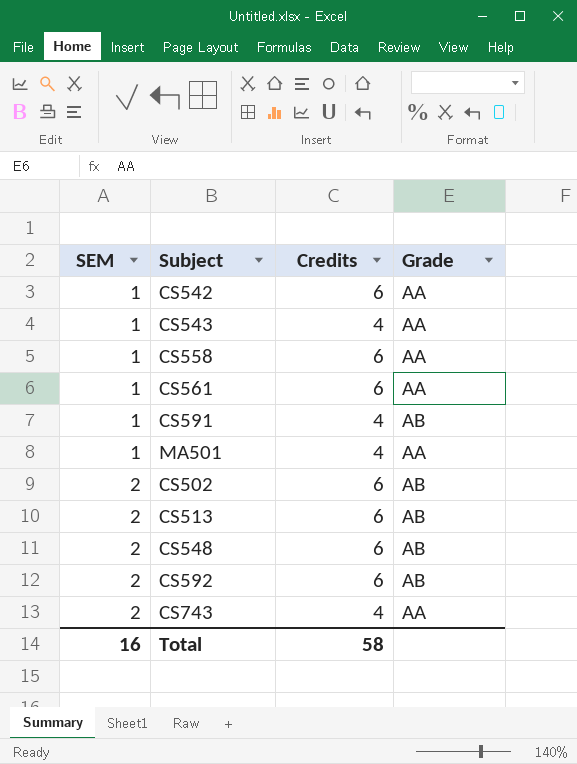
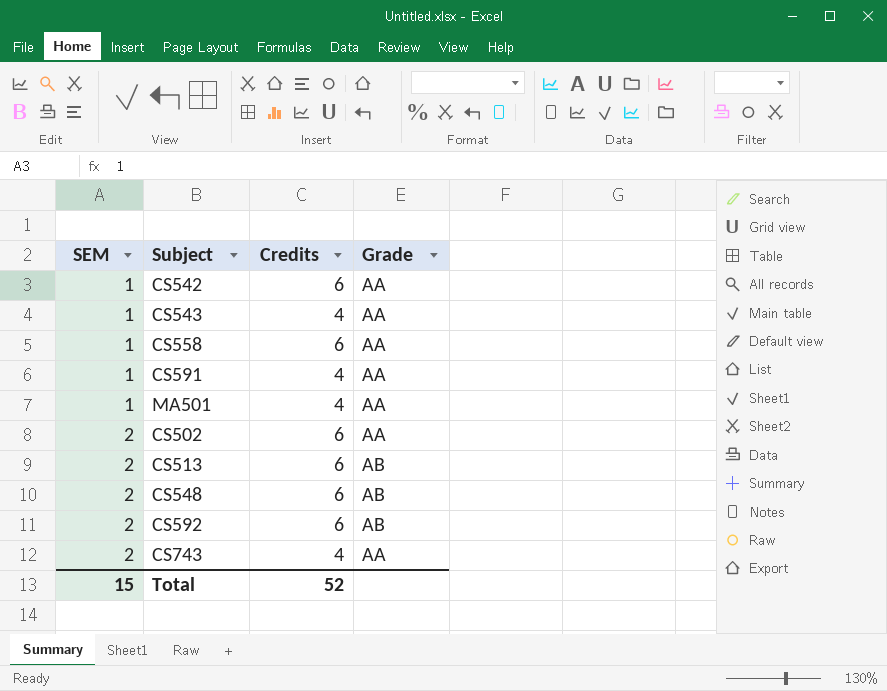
row CS561: 1 | 6 | AA -> none
CS591 | Grade: AB -> AA
CS502 | Grade: AB -> AA
Total | SEM: 16 -> 15
Total | Credits: 58 -> 52

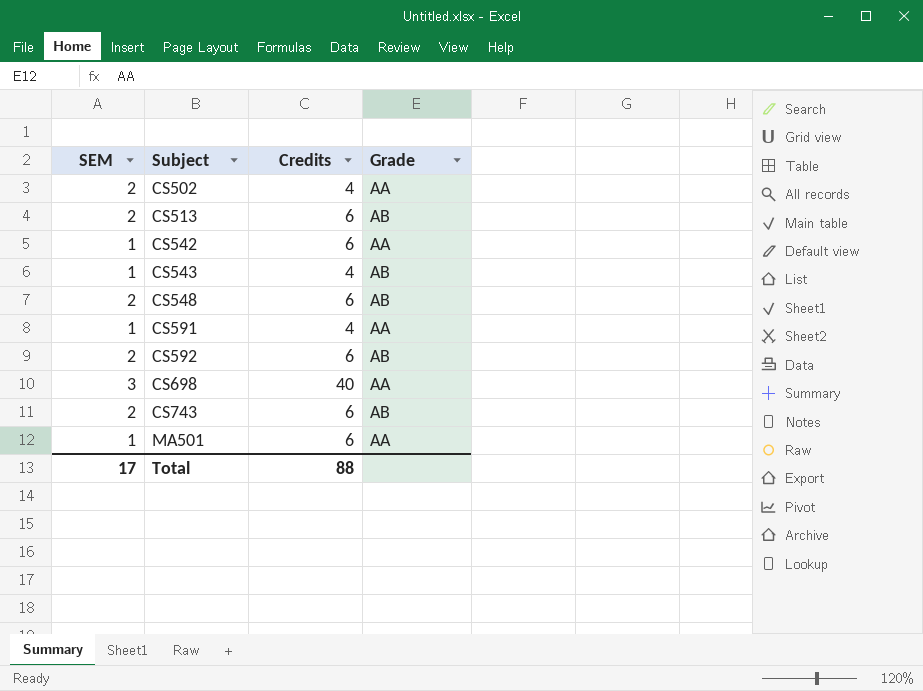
row order: SEM ascending -> Subject ascending
row CS558: 1 | 6 | AA -> none
CS502 | Credits: 6 -> 4
CS543 | Grade: AA -> AB
row CS698: none -> 3 | 40 | AA
CS743 | Credits: 4 -> 6
CS743 | Grade: AA -> AB
MA501 | Credits: 4 -> 6
Total | SEM: 15 -> 17
Total | Credits: 52 -> 88

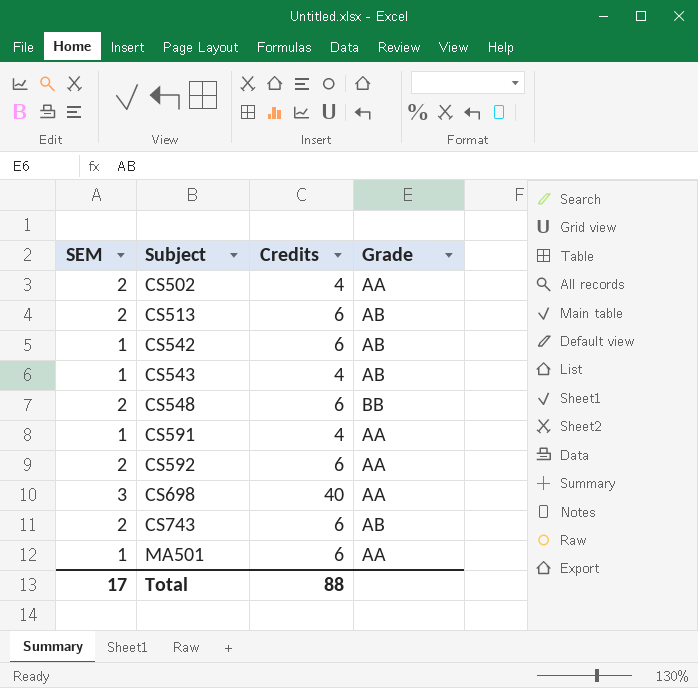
CS542 | Grade: AA -> AB
CS548 | Grade: AB -> BB
CS592 | Grade: AB -> AA

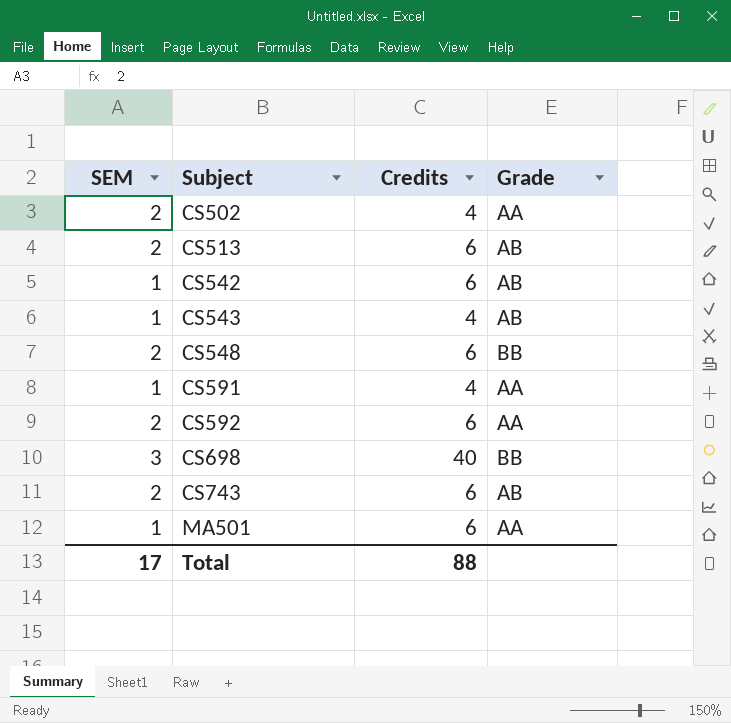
CS698 | Grade: AA -> BB

